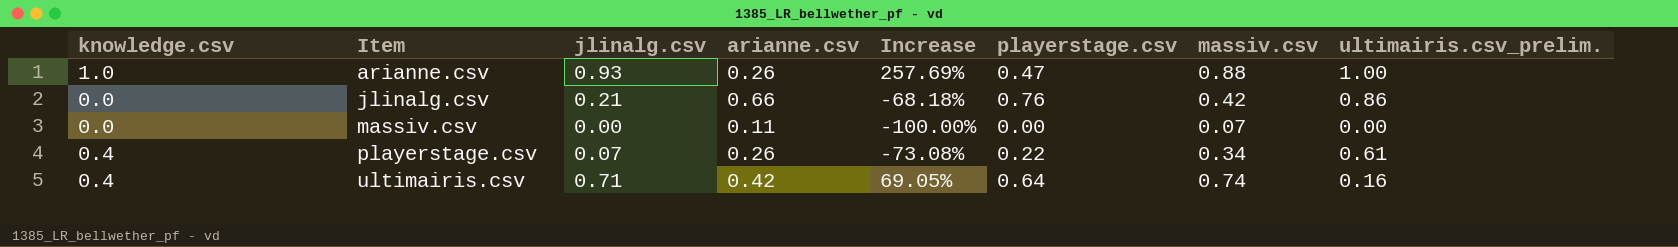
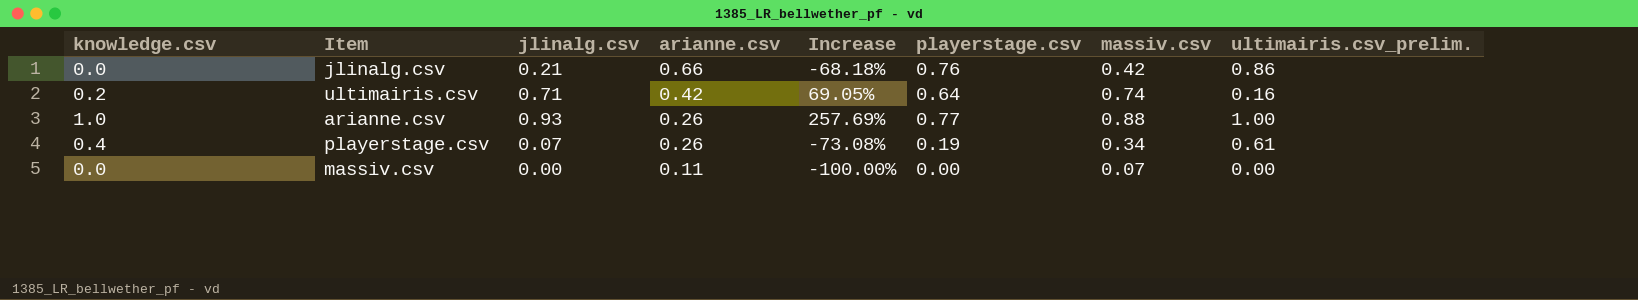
row order: Item ascending -> arianne.csv descending
ultimairis.csv | knowledge.csv: 0.4 -> 0.2
arianne.csv | playerstage.csv: 0.47 -> 0.77
playerstage.csv | playerstage.csv: 0.22 -> 0.19

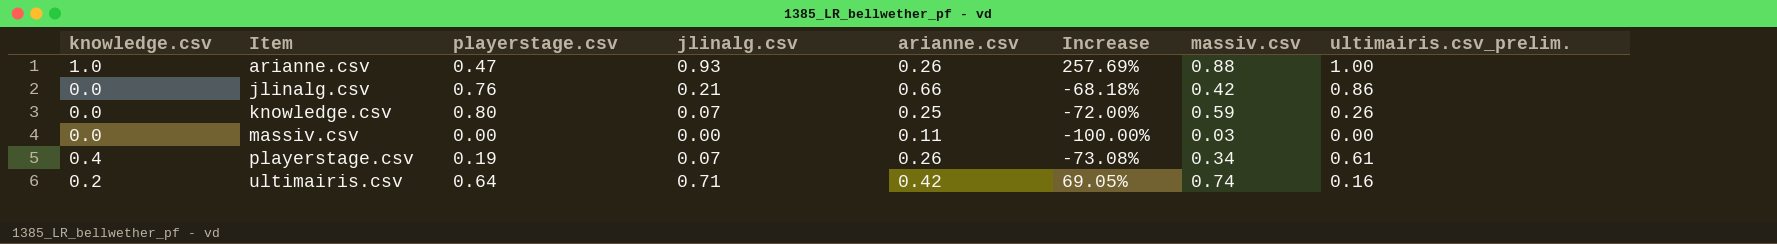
row order: arianne.csv descending -> Item ascending
column playerstage.csv | position: 6 -> 3
arianne.csv | playerstage.csv: 0.77 -> 0.47
row knowledge.csv: none -> 0.0 | 0.80 | 0.07 | 0.25 | -72.00% | 0.59 | 0.26
massiv.csv | massiv.csv: 0.07 -> 0.03

